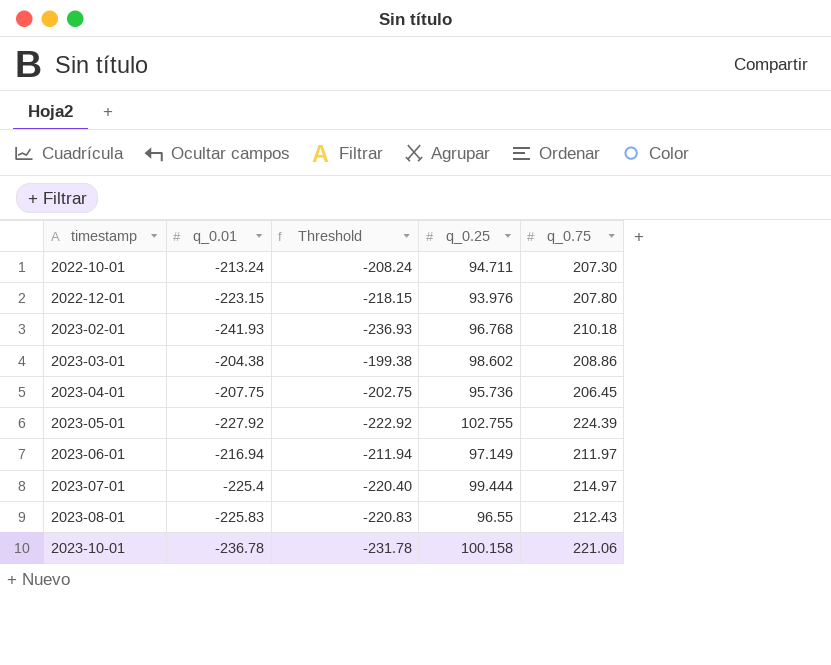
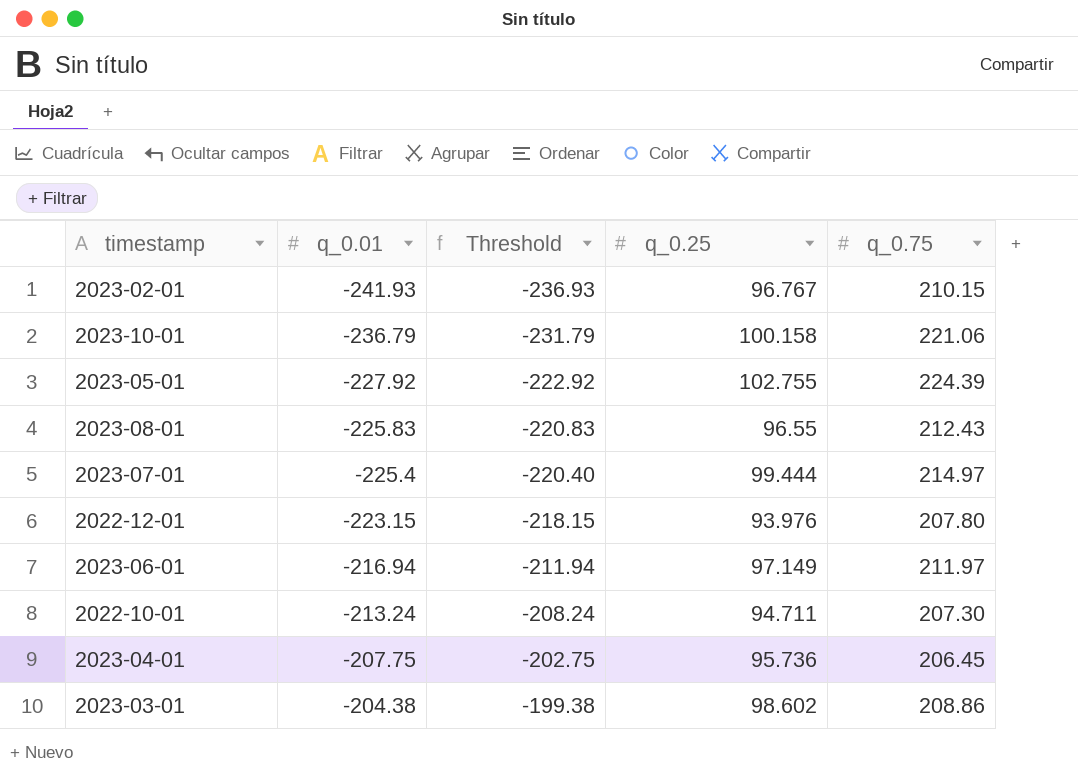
row order: timestamp ascending -> q_0.01 ascending
2023-02-01 | q_0.25: 96.768 -> 96.767
2023-02-01 | q_0.75: 210.18 -> 210.15
2023-10-01 | q_0.01: -236.78 -> -236.79
2023-10-01 | Threshold: -231.78 -> -231.79

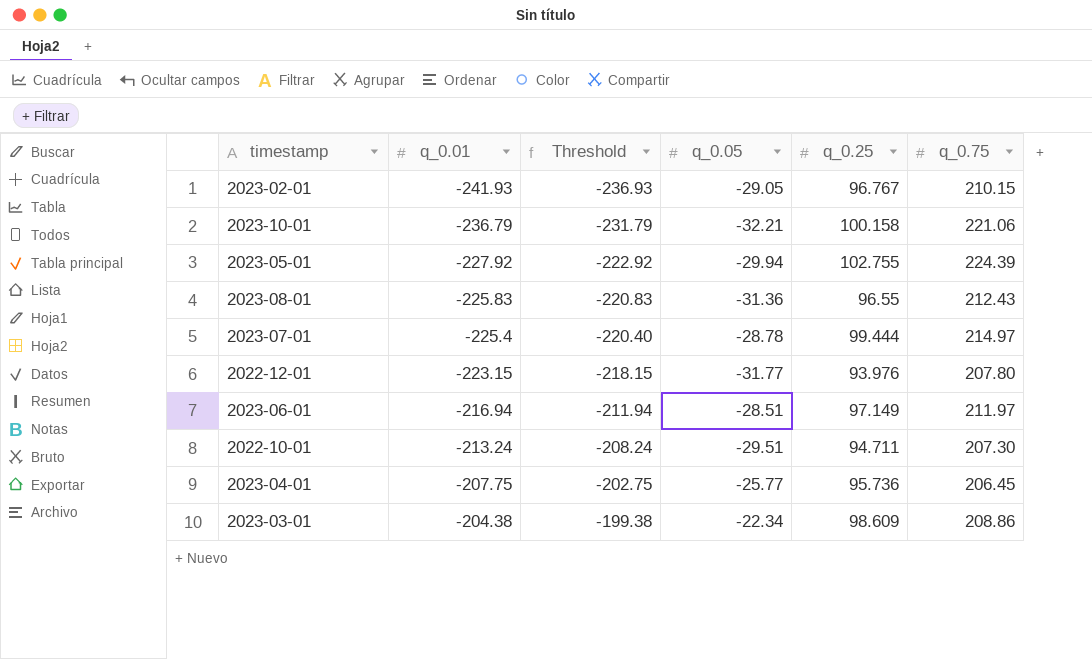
column q_0.05 | position: none -> 4
2023-03-01 | q_0.25: 98.602 -> 98.609

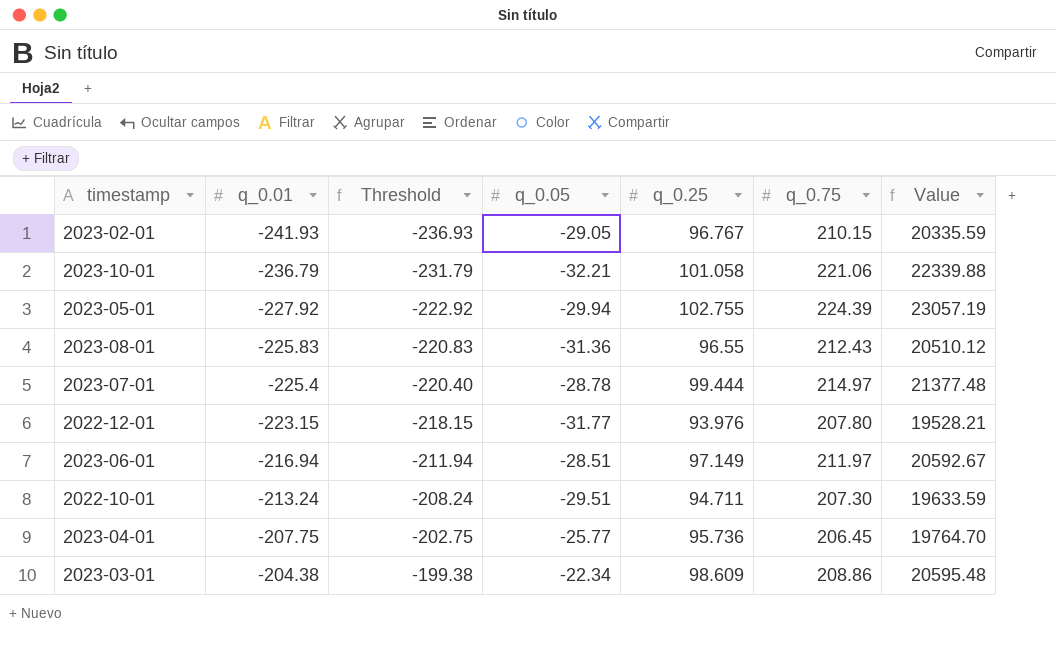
column Value | formula: none -> [q_0.25] * [q_0.75]
2023-10-01 | q_0.25: 100.158 -> 101.058

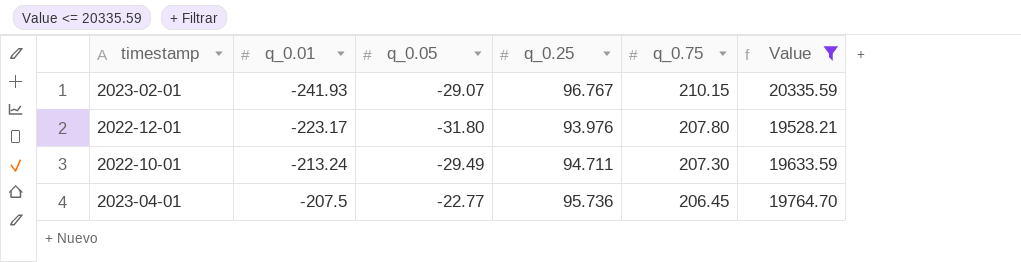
filter: none -> Value <= 20335.59
column Threshold | formula: [q_0.01] + 5 -> none
2023-02-01 | q_0.05: -29.05 -> -29.07
2022-12-01 | q_0.01: -223.15 -> -223.17
2022-12-01 | q_0.05: -31.77 -> -31.80
2022-10-01 | q_0.05: -29.51 -> -29.49
2023-04-01 | q_0.01: -207.75 -> -207.5
2023-04-01 | q_0.05: -25.77 -> -22.77

